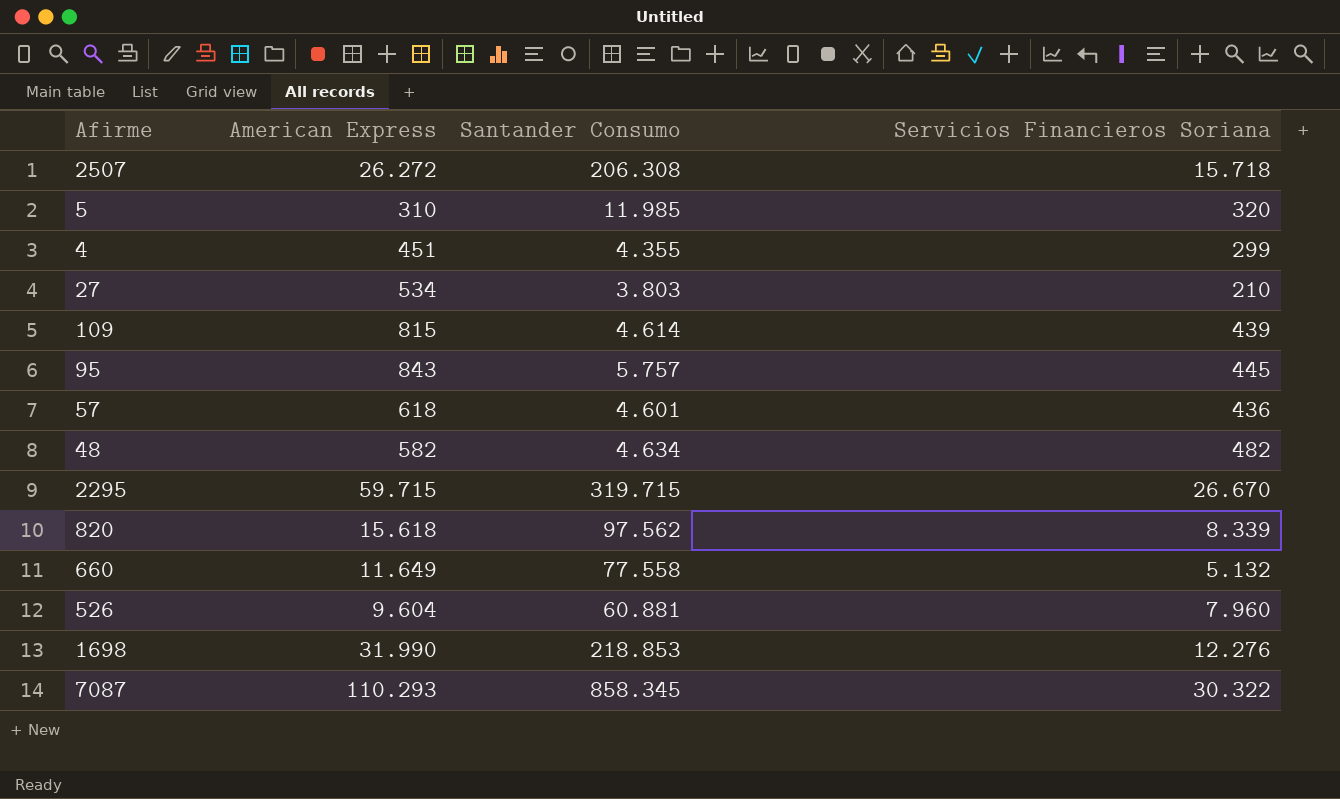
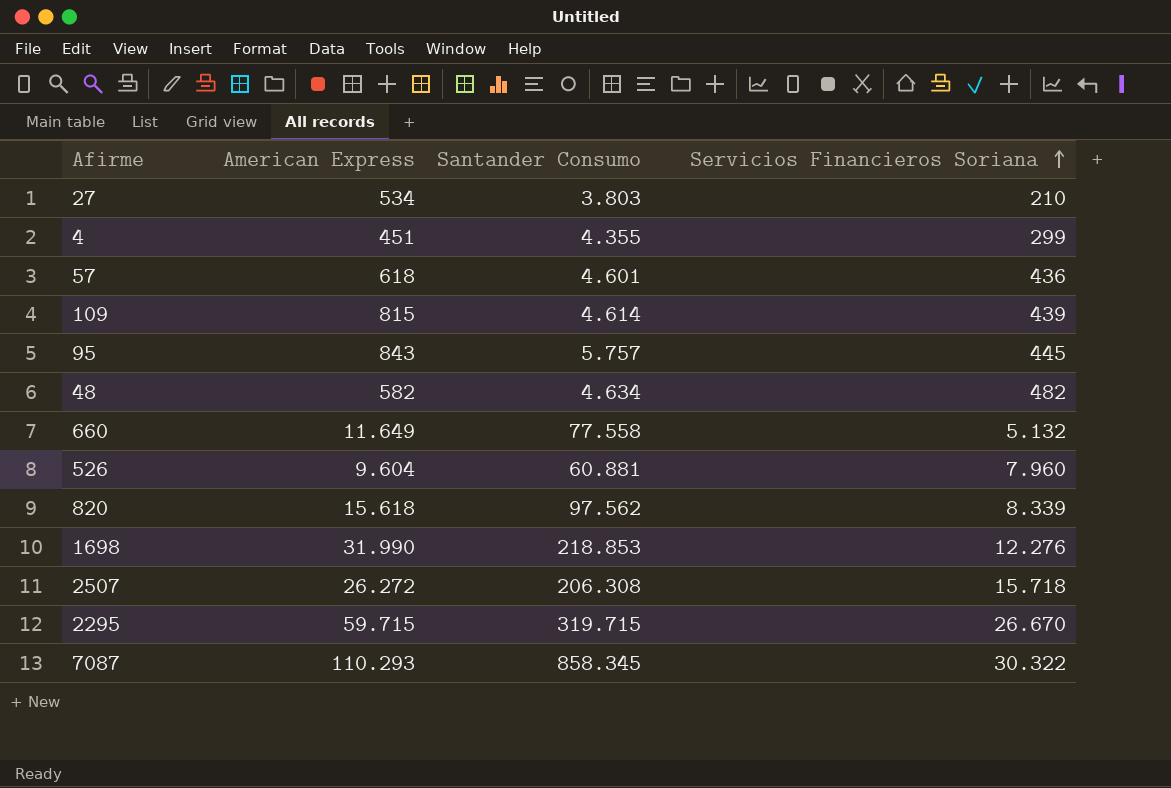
row order: none -> Servicios Financieros Soriana ascending
row 5: 310 | 11.985 | 320 -> none

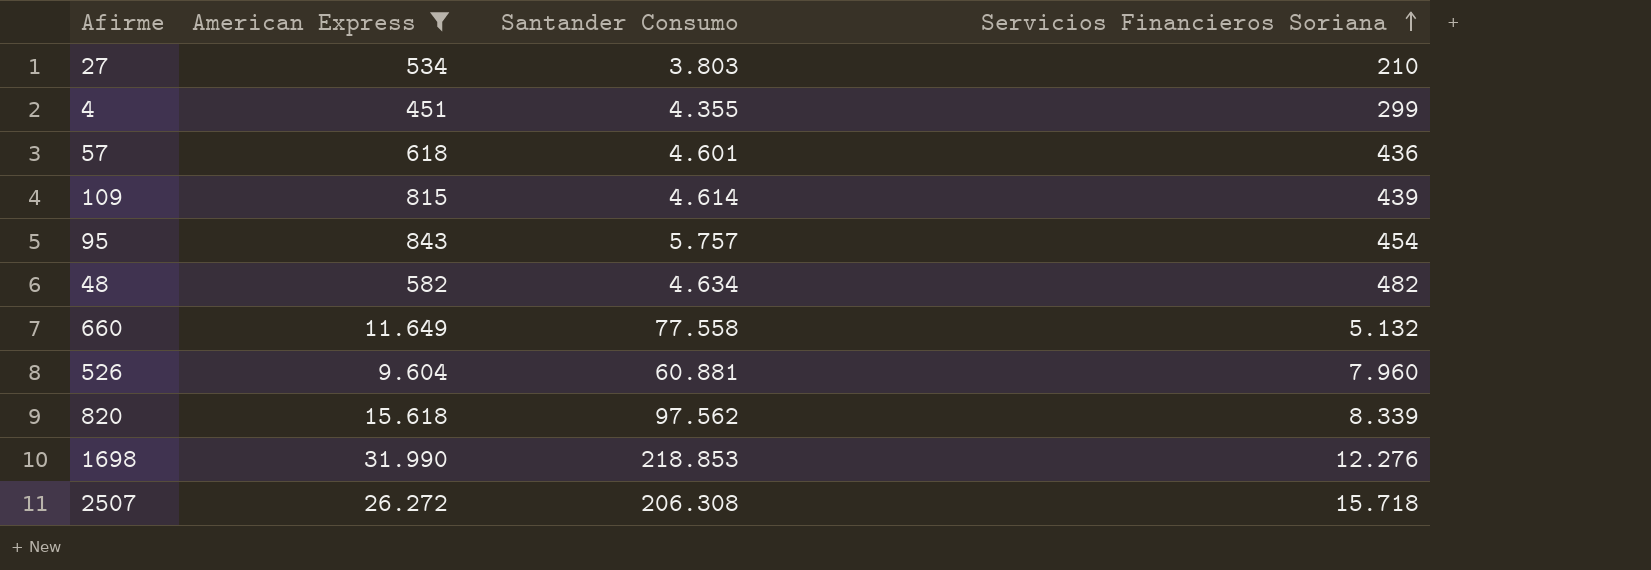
filter: none -> American Express <= 31.990
95 | Servicios Financieros Soriana: 445 -> 454

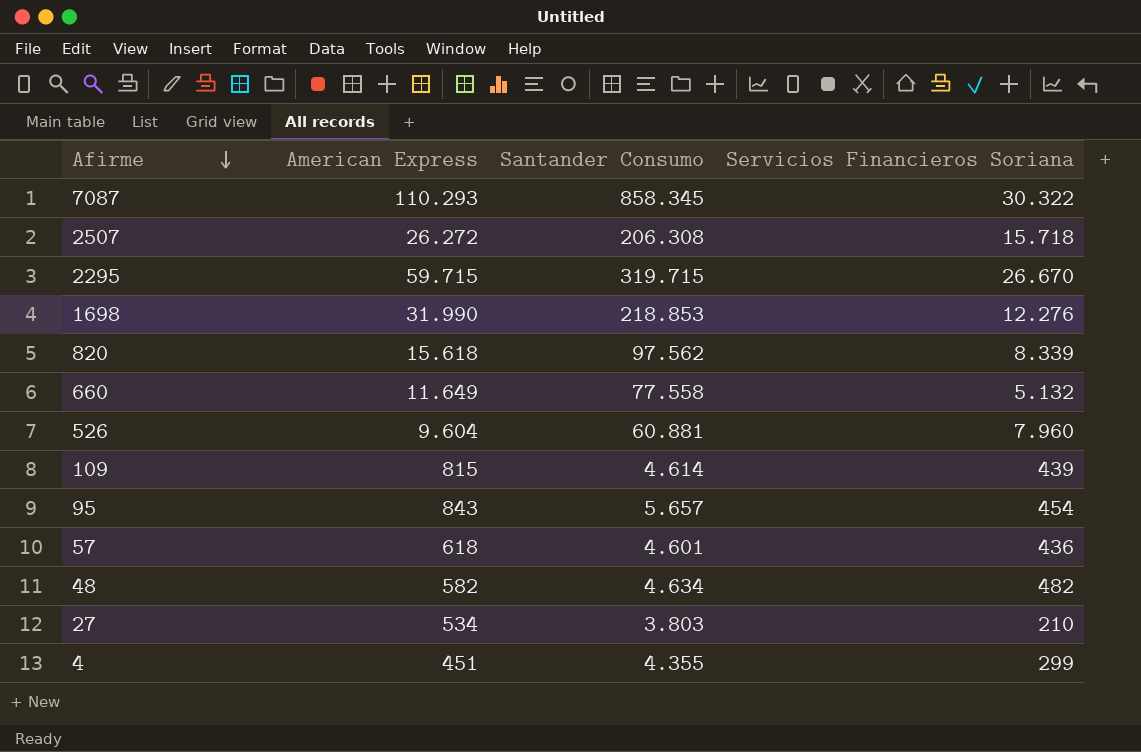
filter: American Express <= 31.990 -> none
row order: Servicios Financieros Soriana ascending -> Afirme descending
95 | Santander Consumo: 5.757 -> 5.657

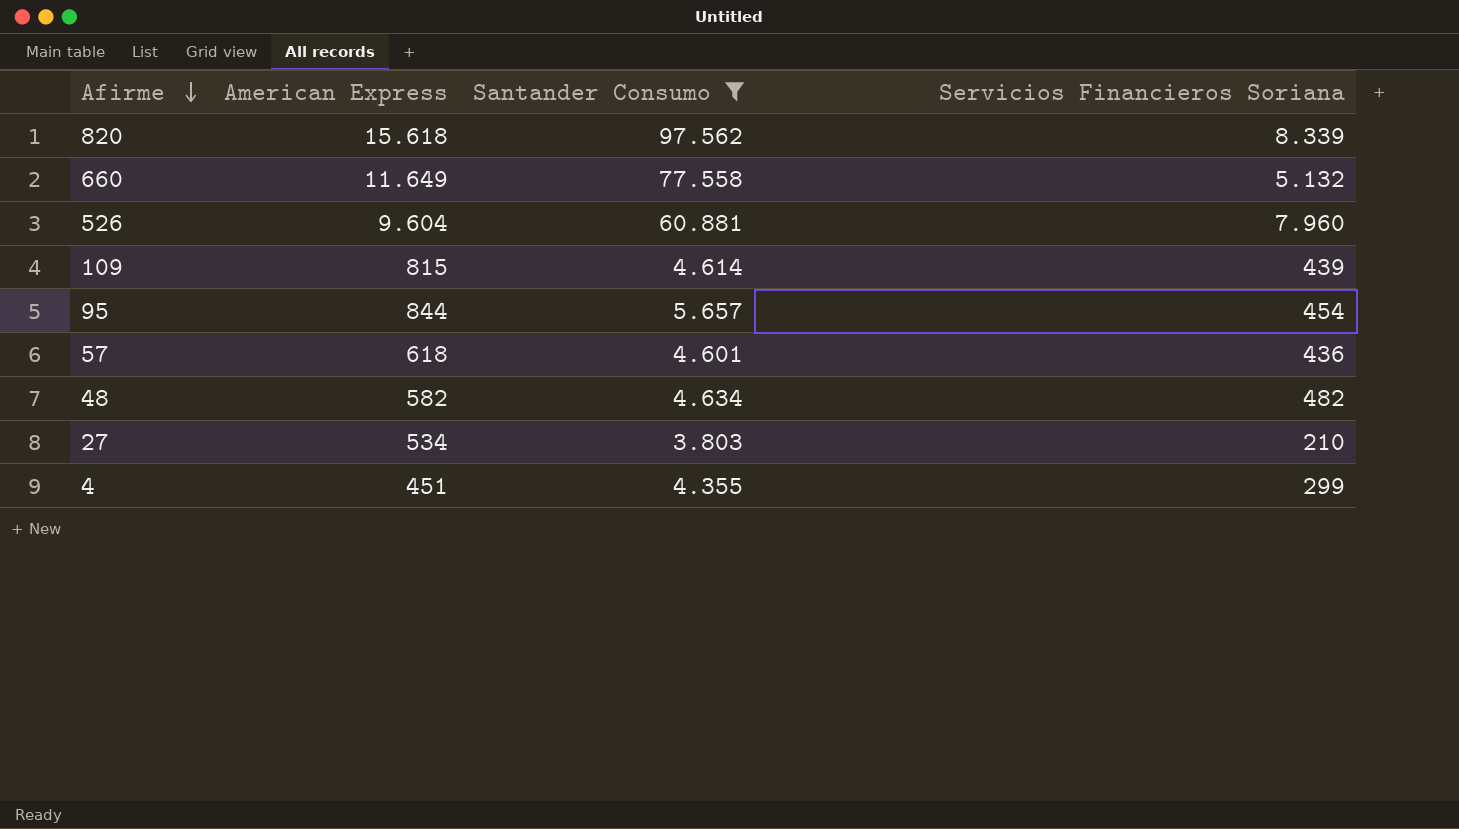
filter: none -> Santander Consumo <= 97.562
95 | American Express: 843 -> 844

